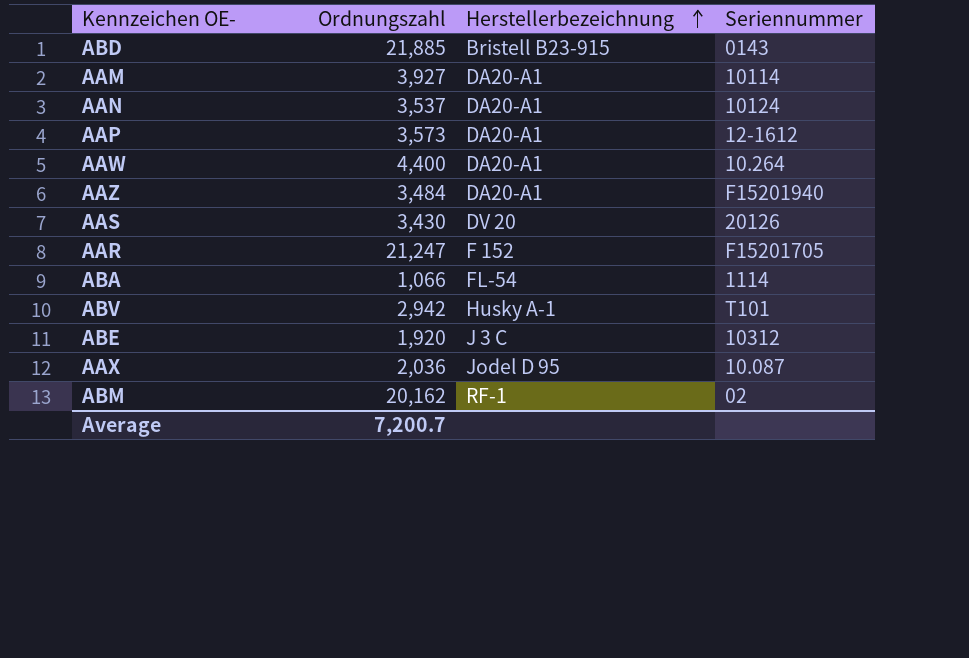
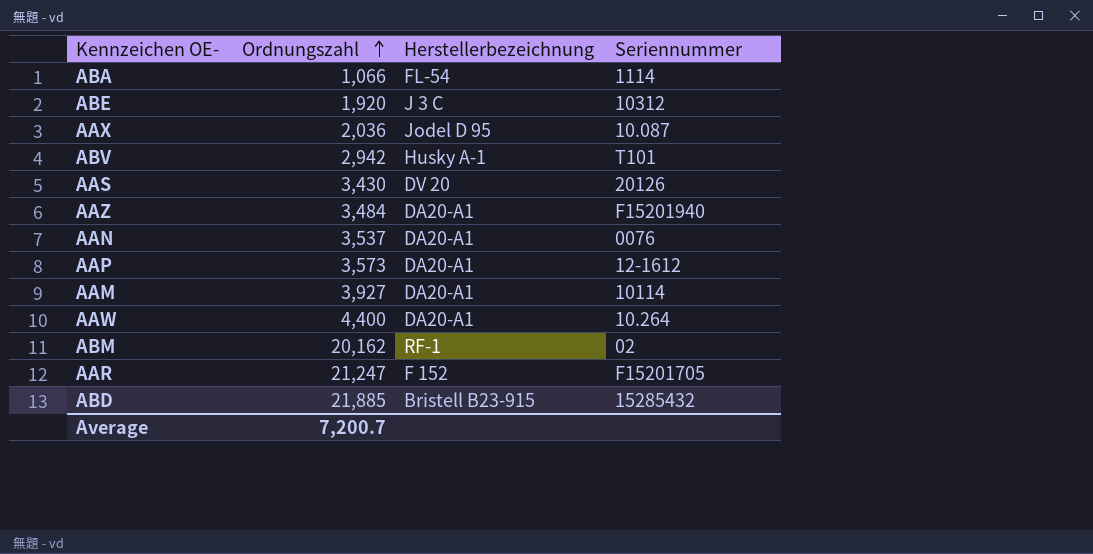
row order: Herstellerbezeichnung ascending -> Ordnungszahl ascending
AAN | Seriennummer: 10124 -> 0076
ABD | Seriennummer: 0143 -> 15285432

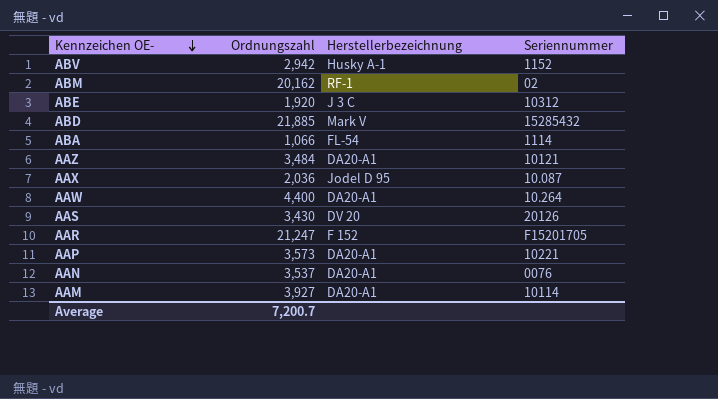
row order: Ordnungszahl ascending -> Kennzeichen OE- descending
ABV | Seriennummer: T101 -> 1152
ABD | Herstellerbezeichnung: Bristell B23-915 -> Mark V
AAZ | Seriennummer: F15201940 -> 10121
AAP | Seriennummer: 12-1612 -> 10221

